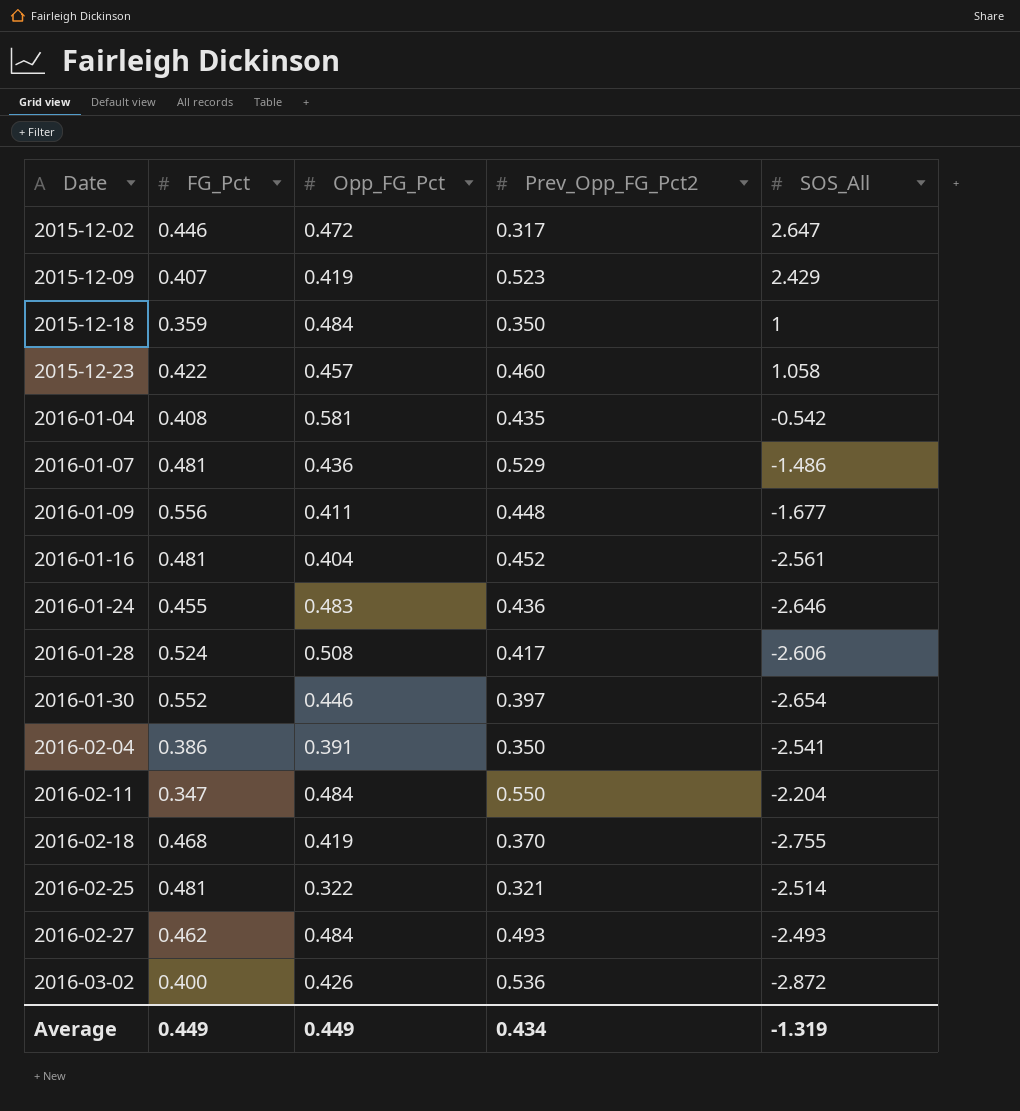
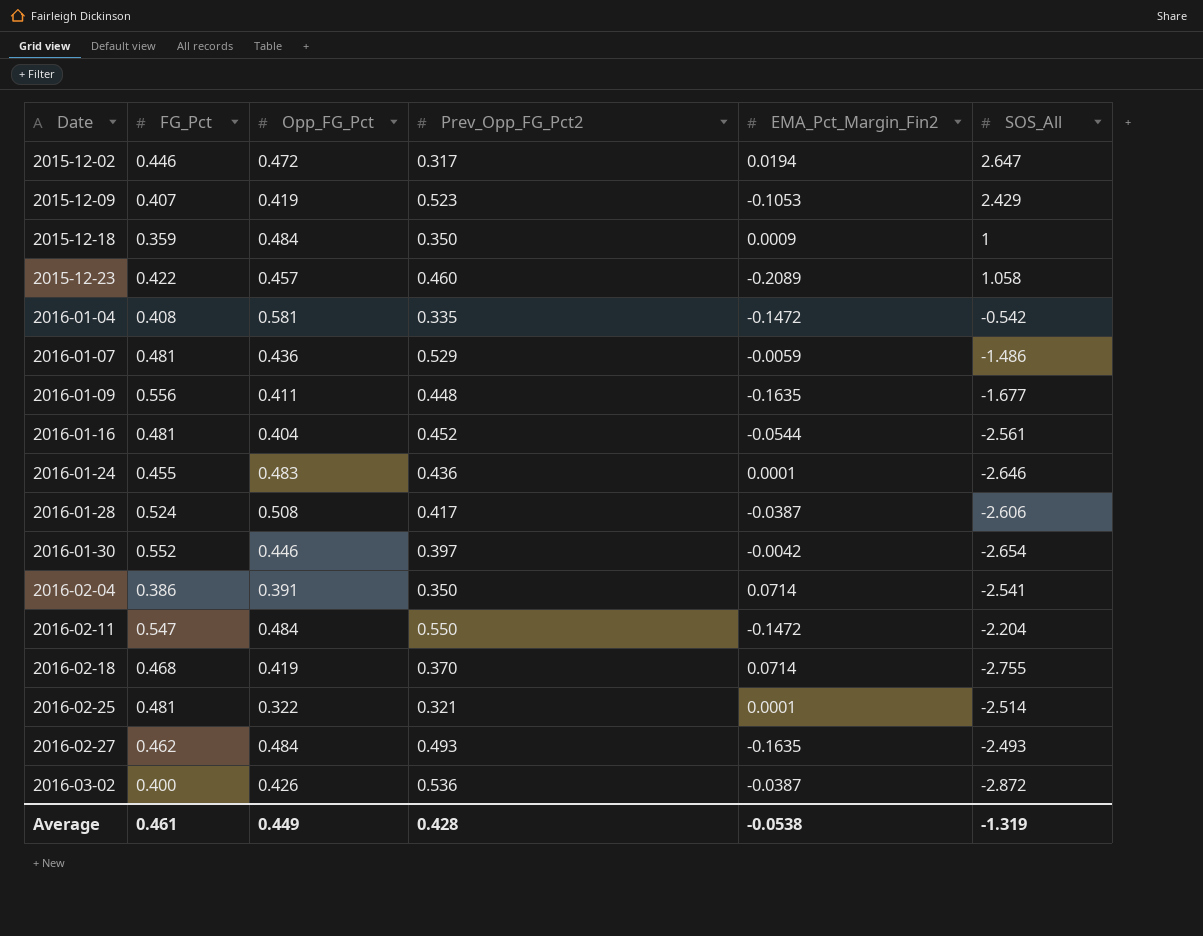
column EMA_Pct_Margin_Fin2 | position: none -> 5
2016-01-04 | Prev_Opp_FG_Pct2: 0.435 -> 0.335
2016-02-11 | FG_Pct: 0.347 -> 0.547
Average | FG_Pct: 0.449 -> 0.461
Average | Prev_Opp_FG_Pct2: 0.434 -> 0.428

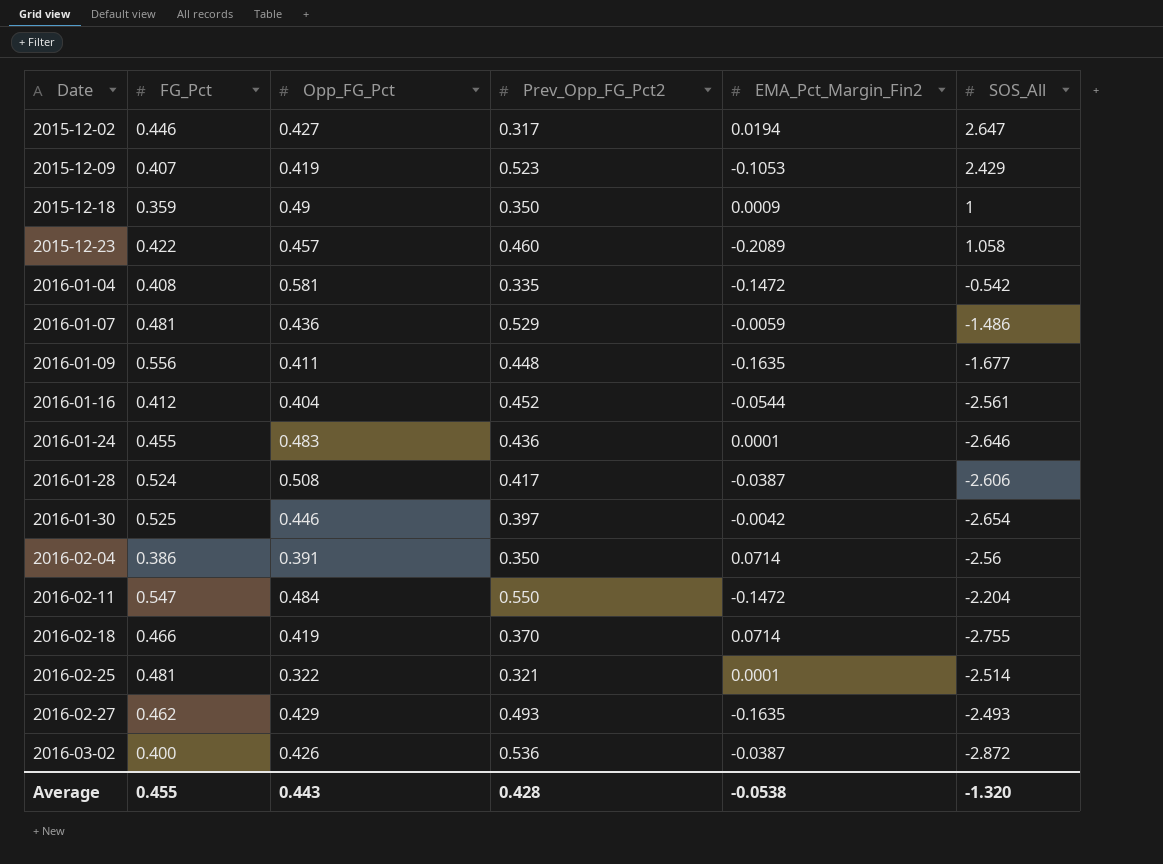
2015-12-02 | Opp_FG_Pct: 0.472 -> 0.427
2015-12-18 | Opp_FG_Pct: 0.484 -> 0.49
2016-01-16 | FG_Pct: 0.481 -> 0.412
2016-01-30 | FG_Pct: 0.552 -> 0.525
2016-02-04 | SOS_All: -2.541 -> -2.56
2016-02-18 | FG_Pct: 0.468 -> 0.466
2016-02-27 | Opp_FG_Pct: 0.484 -> 0.429
Average | FG_Pct: 0.461 -> 0.455
Average | Opp_FG_Pct: 0.449 -> 0.443
Average | SOS_All: -1.319 -> -1.320

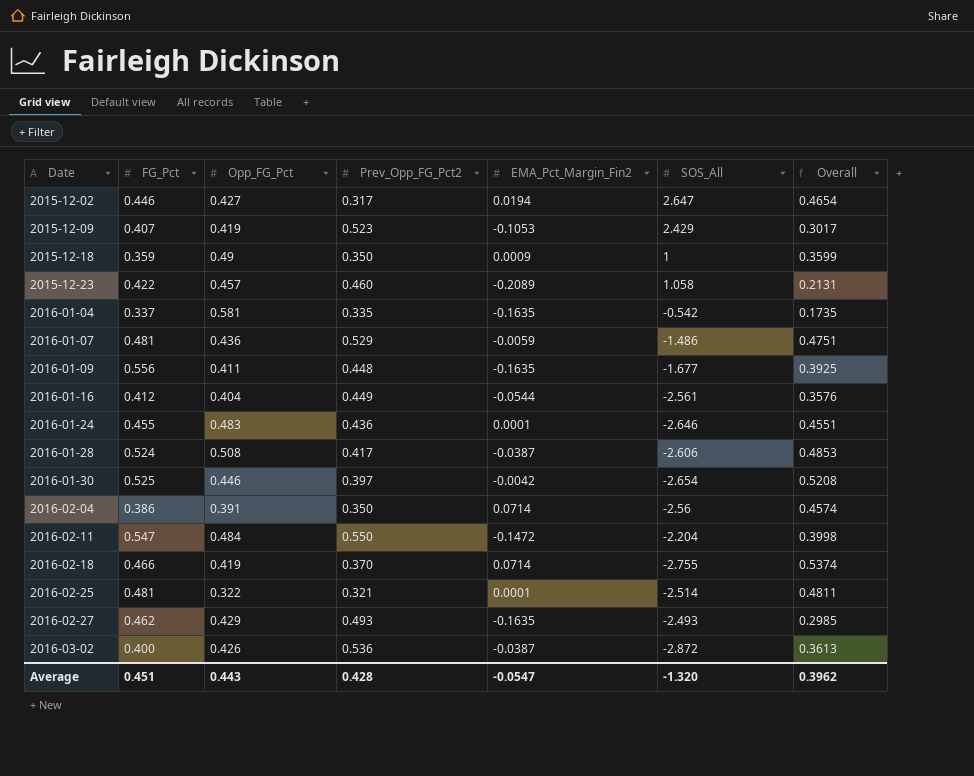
column Overall | formula: none -> [FG_Pct] + [EMA_Pct_Margin_Fin2]
2016-01-04 | FG_Pct: 0.408 -> 0.337
2016-01-04 | EMA_Pct_Margin_Fin2: -0.1472 -> -0.1635
2016-01-16 | Prev_Opp_FG_Pct2: 0.452 -> 0.449
Average | FG_Pct: 0.455 -> 0.451
Average | EMA_Pct_Margin_Fin2: -0.0538 -> -0.0547

